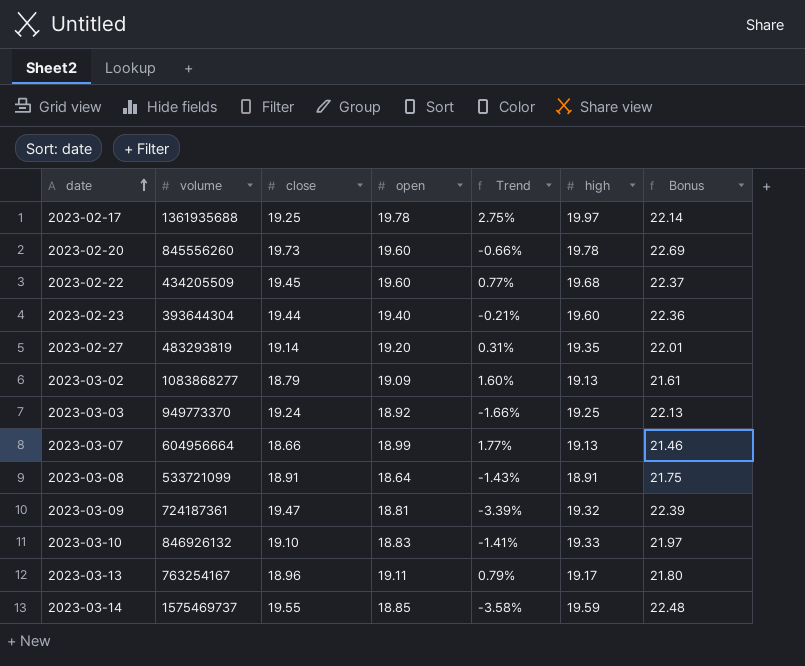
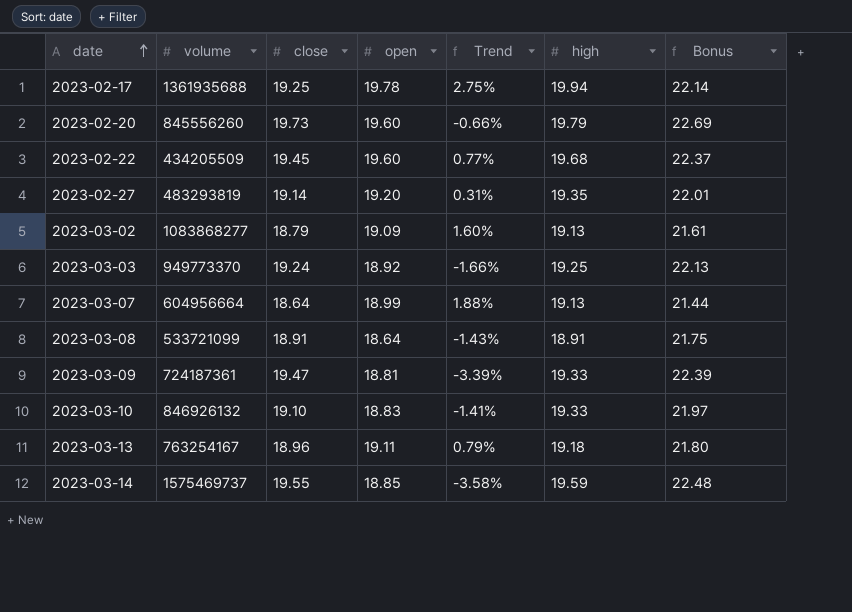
row 2023-02-23: 393644304 | 19.44 | 19.40 | -0.21% | 19.60 | 22.36 -> none
2023-02-17 | high: 19.97 -> 19.94
2023-02-20 | high: 19.78 -> 19.79
2023-03-07 | close: 18.66 -> 18.64
2023-03-07 | Trend: 1.77% -> 1.88%
2023-03-07 | Bonus: 21.46 -> 21.44
2023-03-09 | high: 19.32 -> 19.33
2023-03-13 | high: 19.17 -> 19.18

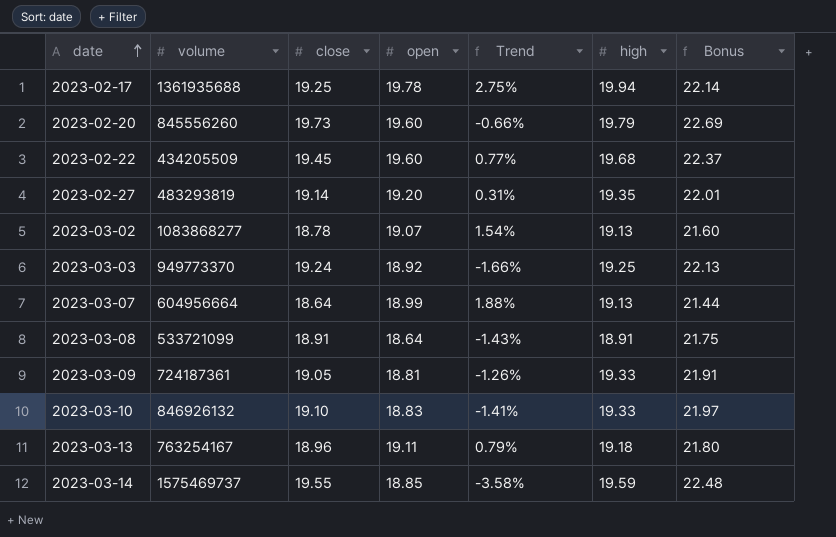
2023-03-02 | close: 18.79 -> 18.78
2023-03-02 | open: 19.09 -> 19.07
2023-03-02 | Trend: 1.60% -> 1.54%
2023-03-02 | Bonus: 21.61 -> 21.60
2023-03-09 | close: 19.47 -> 19.05
2023-03-09 | Trend: -3.39% -> -1.26%
2023-03-09 | Bonus: 22.39 -> 21.91

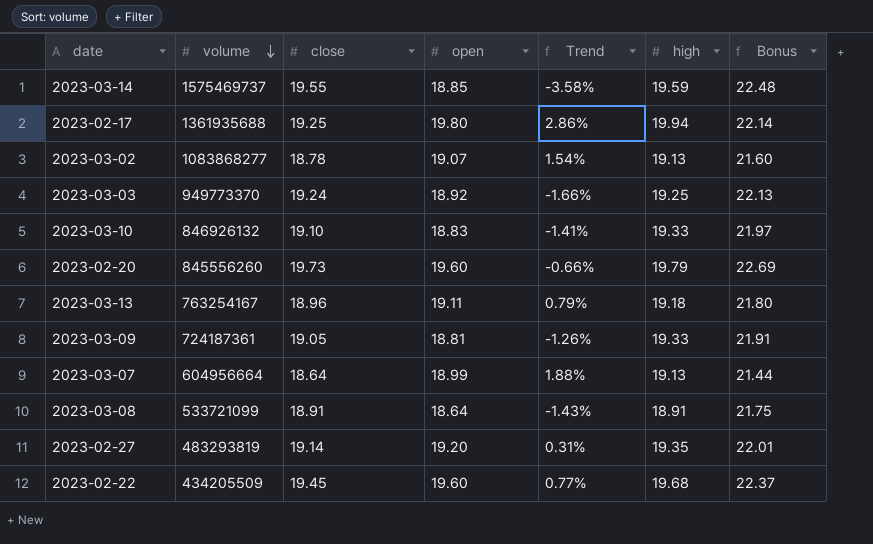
row order: date ascending -> volume descending
2023-02-17 | open: 19.78 -> 19.80
2023-02-17 | Trend: 2.75% -> 2.86%

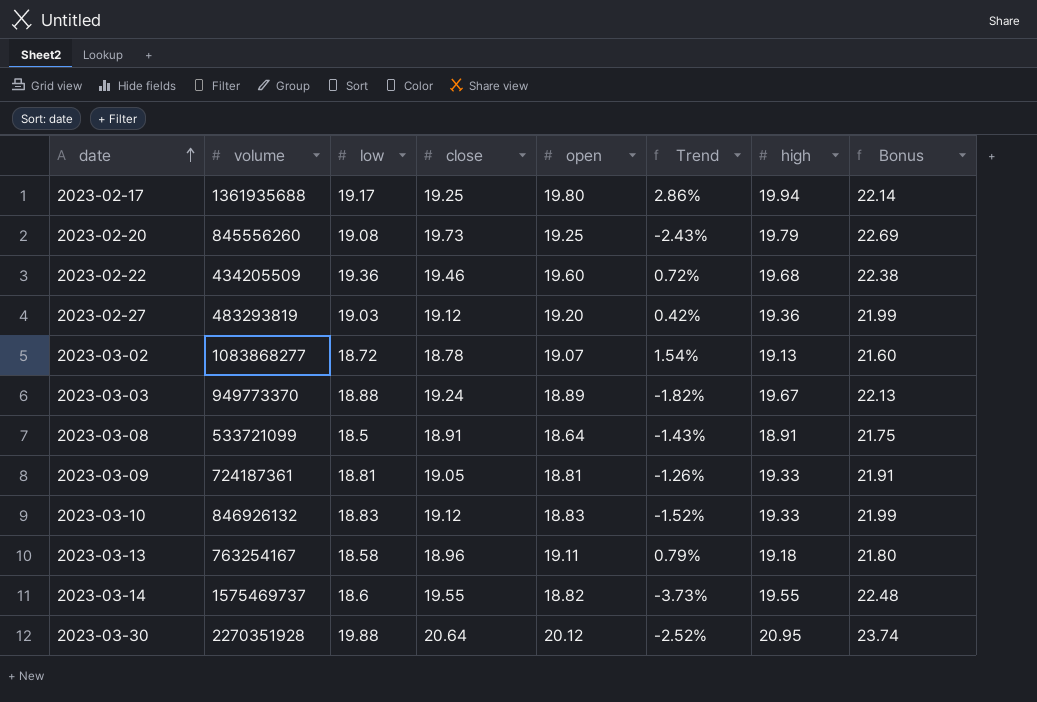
row order: volume descending -> date ascending
column low | position: none -> 3
row 2023-03-07: 604956664 | 18.64 | 18.99 | 1.88% | 19.13 | 21.44 -> none
2023-02-20 | open: 19.60 -> 19.25
2023-02-20 | Trend: -0.66% -> -2.43%
2023-02-22 | close: 19.45 -> 19.46
2023-02-22 | Trend: 0.77% -> 0.72%
2023-02-22 | Bonus: 22.37 -> 22.38
2023-02-27 | close: 19.14 -> 19.12
2023-02-27 | Trend: 0.31% -> 0.42%
2023-02-27 | high: 19.35 -> 19.36
2023-02-27 | Bonus: 22.01 -> 21.99
2023-03-03 | open: 18.92 -> 18.89
2023-03-03 | Trend: -1.66% -> -1.82%
2023-03-03 | high: 19.25 -> 19.67
2023-03-10 | close: 19.10 -> 19.12
2023-03-10 | Trend: -1.41% -> -1.52%
2023-03-10 | Bonus: 21.97 -> 21.99
2023-03-14 | open: 18.85 -> 18.82
2023-03-14 | Trend: -3.58% -> -3.73%
2023-03-14 | high: 19.59 -> 19.55
row 2023-03-30: none -> 2270351928 | 19.88 | 20.64 | 20.12 | -2.52% | 20.95 | 23.74

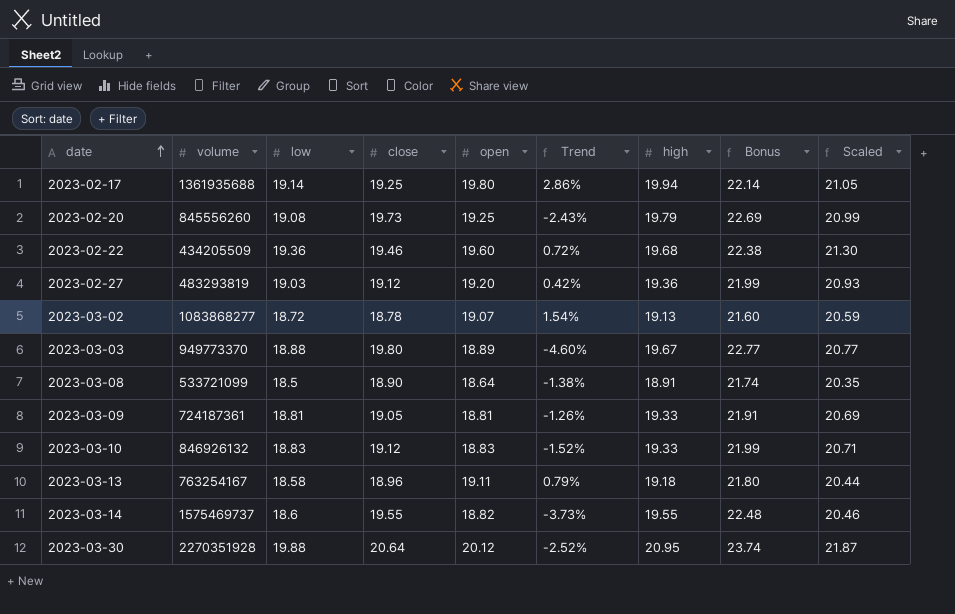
column Scaled | formula: none -> [low] * 1.1
2023-02-17 | low: 19.17 -> 19.14
2023-03-03 | close: 19.24 -> 19.80
2023-03-03 | Trend: -1.82% -> -4.60%
2023-03-03 | Bonus: 22.13 -> 22.77
2023-03-08 | close: 18.91 -> 18.90
2023-03-08 | Trend: -1.43% -> -1.38%
2023-03-08 | Bonus: 21.75 -> 21.74

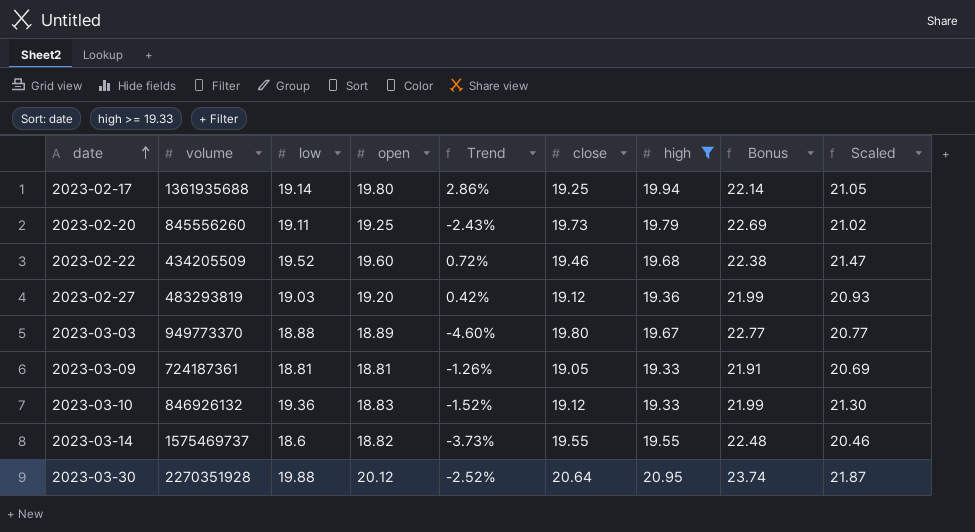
filter: none -> high >= 19.33
column close | position: 4 -> 6
2023-02-20 | low: 19.08 -> 19.11
2023-02-20 | Scaled: 20.99 -> 21.02
2023-02-22 | low: 19.36 -> 19.52
2023-02-22 | Scaled: 21.30 -> 21.47
2023-03-10 | low: 18.83 -> 19.36
2023-03-10 | Scaled: 20.71 -> 21.30

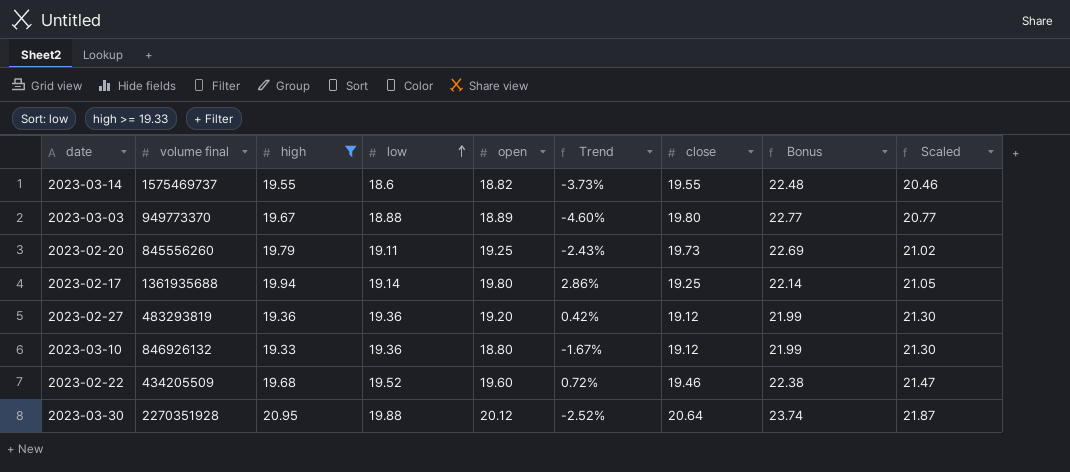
row order: date ascending -> low ascending
column name: volume -> volume final
column high | position: 7 -> 3
row 2023-03-09: 724187361 | 18.81 | 18.81 | -1.26% | 19.05 | 19.33 | 21.91 | 20.69 -> none
2023-02-27 | low: 19.03 -> 19.36
2023-02-27 | Scaled: 20.93 -> 21.30
2023-03-10 | open: 18.83 -> 18.80
2023-03-10 | Trend: -1.52% -> -1.67%

